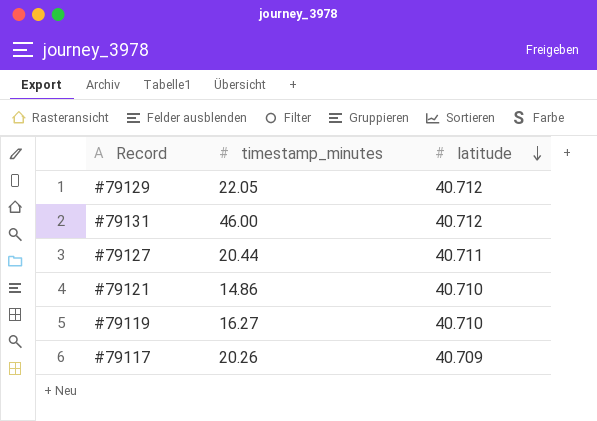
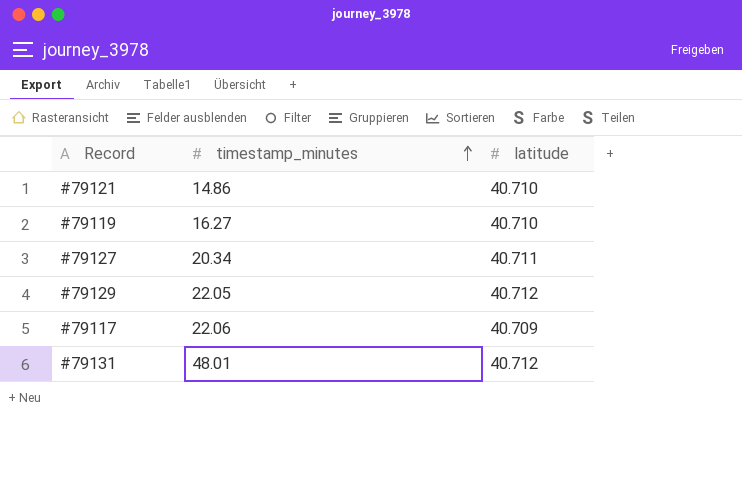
row order: latitude descending -> timestamp_minutes ascending
#79127 | timestamp_minutes: 20.44 -> 20.34
#79117 | timestamp_minutes: 20.26 -> 22.06
#79131 | timestamp_minutes: 46.00 -> 48.01

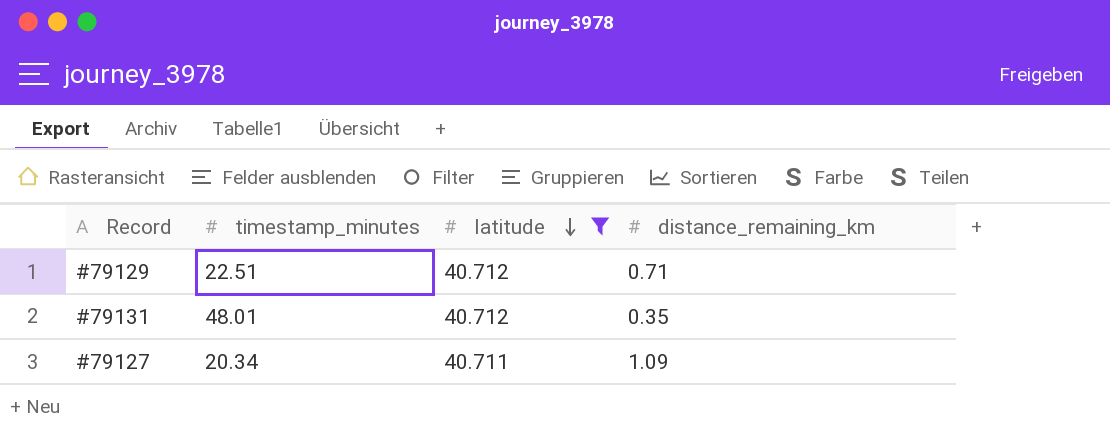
filter: none -> latitude >= 40.711
row order: timestamp_minutes ascending -> latitude descending
column distance_remaining_km | position: none -> 4
#79129 | timestamp_minutes: 22.05 -> 22.51

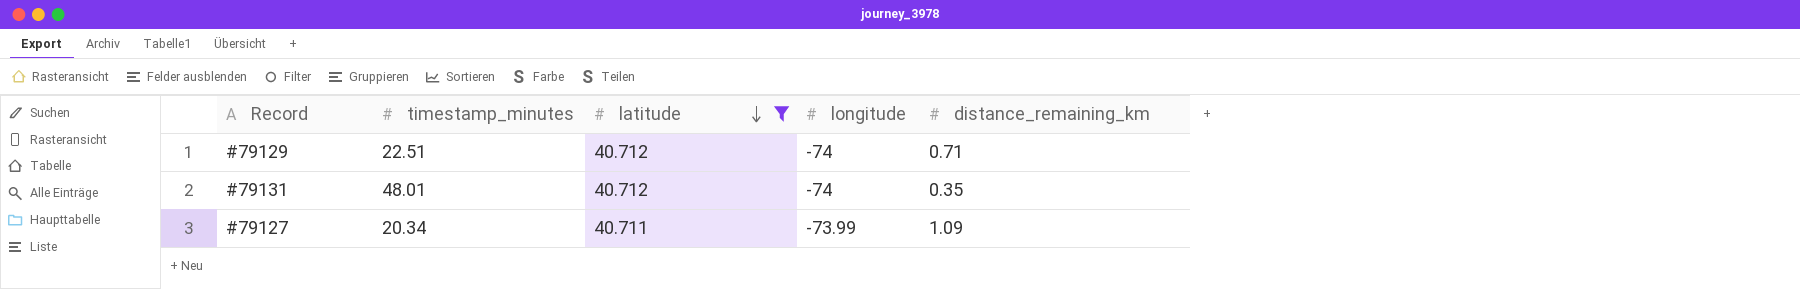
column longitude | position: none -> 4

